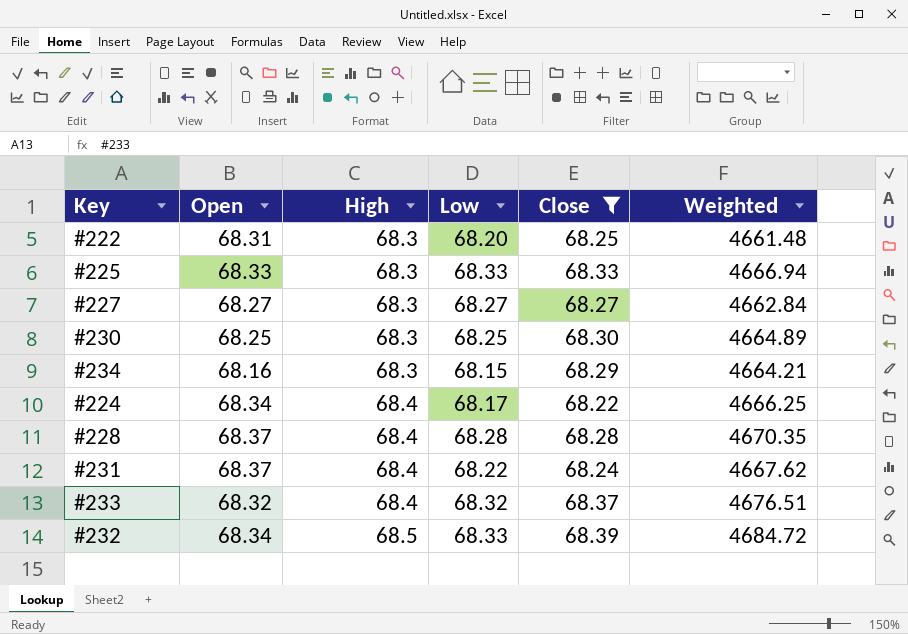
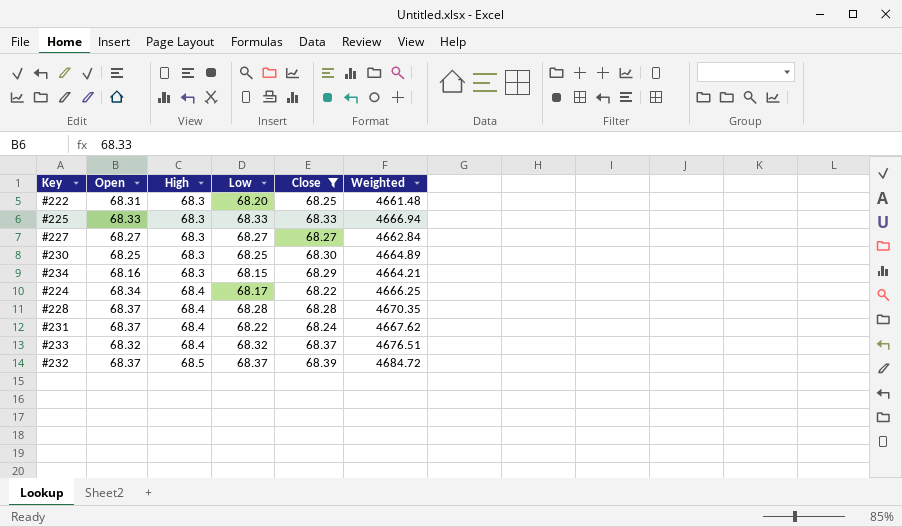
#232 | Open: 68.34 -> 68.37
#232 | Low: 68.33 -> 68.37

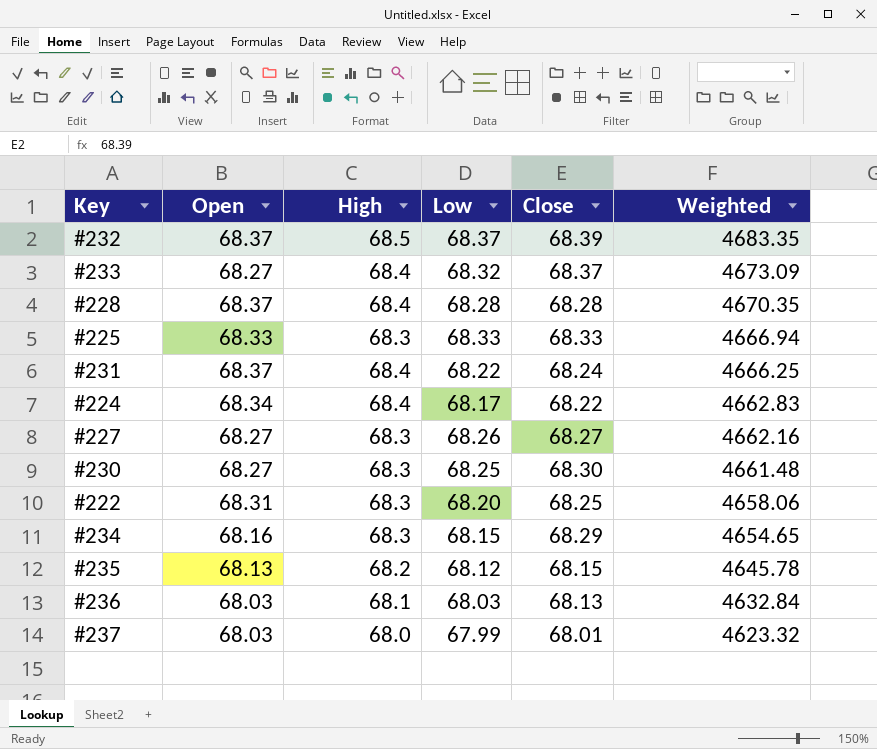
filter: Close >= 68.22 -> none
row order: High ascending -> Weighted descending
column Weighted | formula: [High] * [Close] -> [High] * [Low]
#233 | Open: 68.32 -> 68.27
#227 | Low: 68.27 -> 68.26
#230 | Open: 68.25 -> 68.27

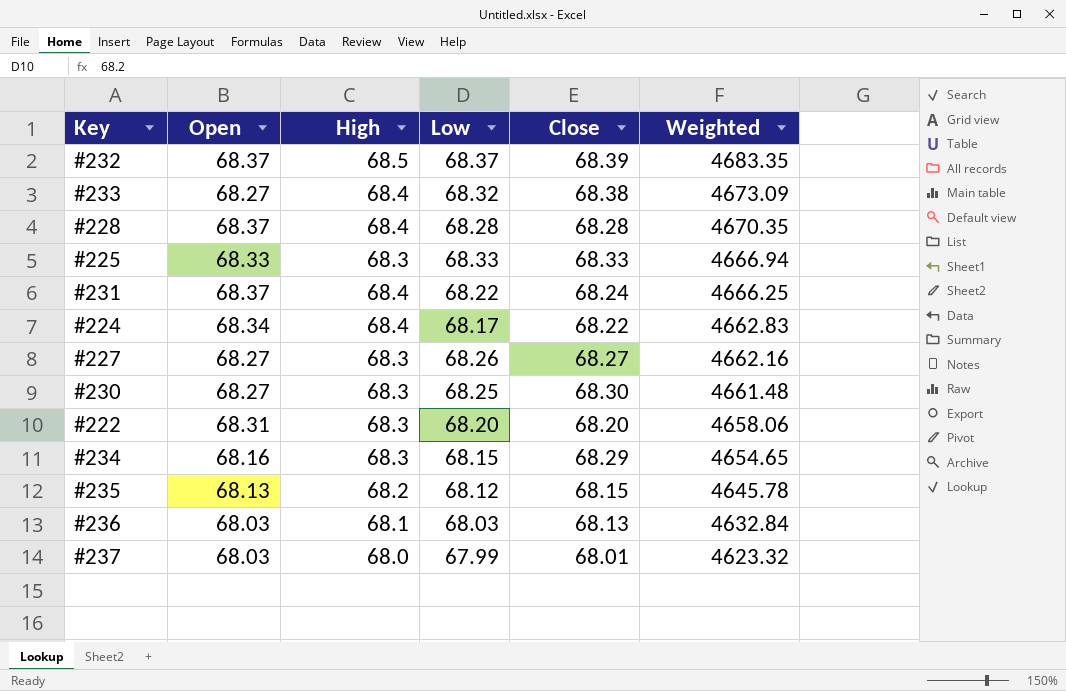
#233 | Close: 68.37 -> 68.38
#222 | Close: 68.25 -> 68.20

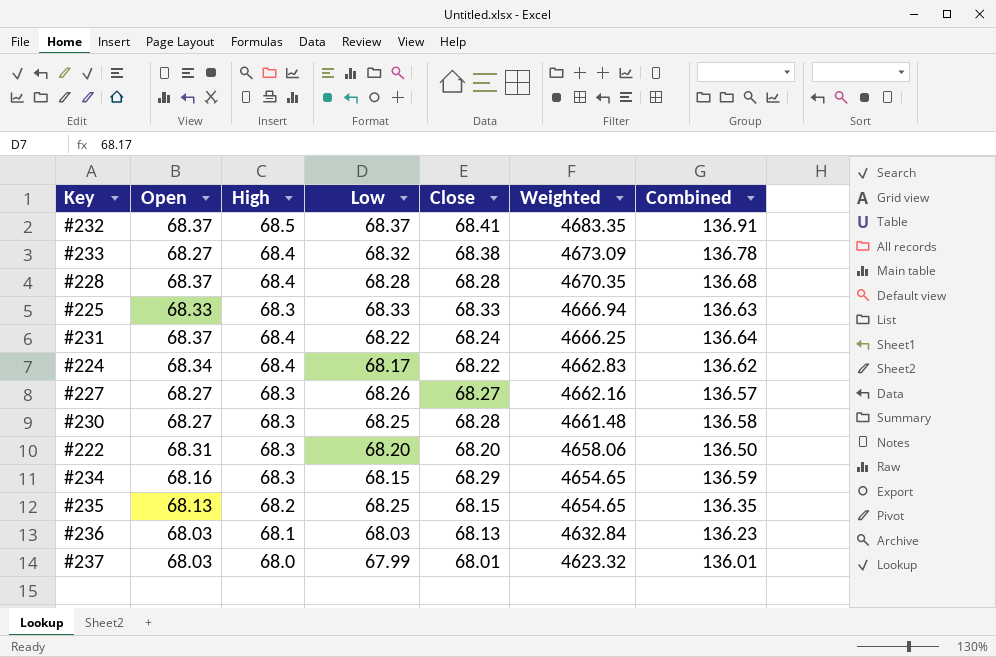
column Combined | formula: none -> [High] + [Close]
#232 | Close: 68.39 -> 68.41
#230 | Close: 68.30 -> 68.28
#235 | Low: 68.12 -> 68.25
#235 | Weighted: 4645.78 -> 4654.65

